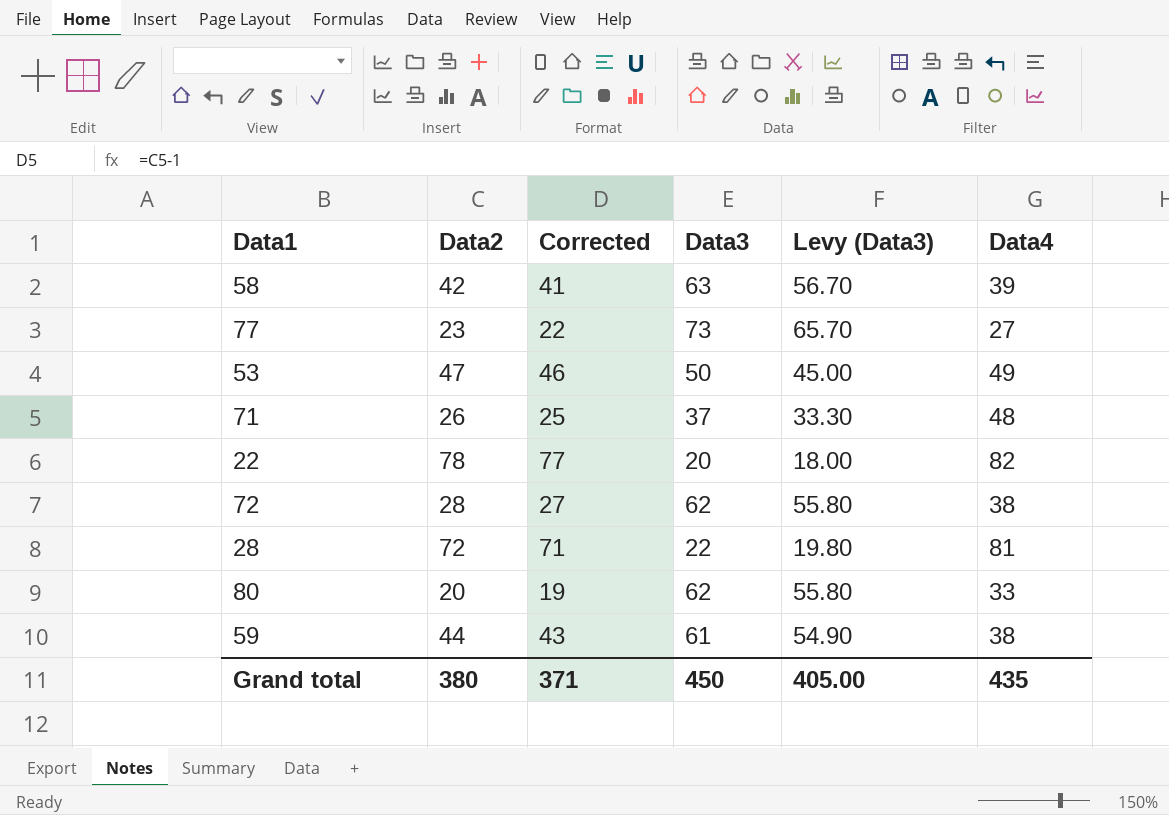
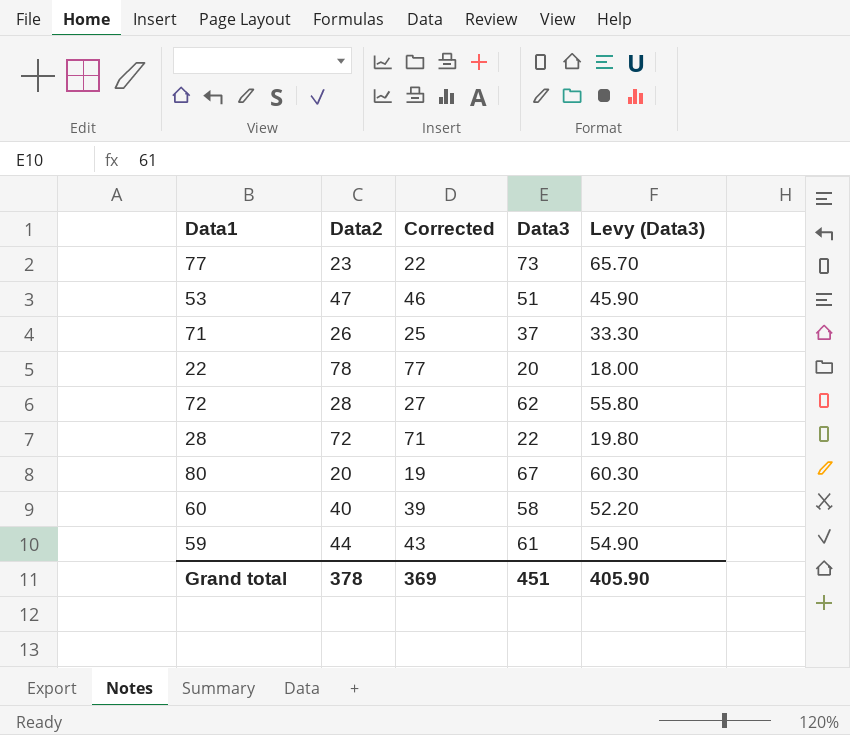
column Data4 | position: 6 -> none
row 58: 42 | 41 | 63 | 56.70 | 39 -> none
53 | Data3: 50 -> 51
53 | Levy (Data3): 45.00 -> 45.90
80 | Data3: 62 -> 67
80 | Levy (Data3): 55.80 -> 60.30
row 60: none -> 40 | 39 | 58 | 52.20
Grand total | Data2: 380 -> 378
Grand total | Corrected: 371 -> 369
Grand total | Data3: 450 -> 451
Grand total | Levy (Data3): 405.00 -> 405.90

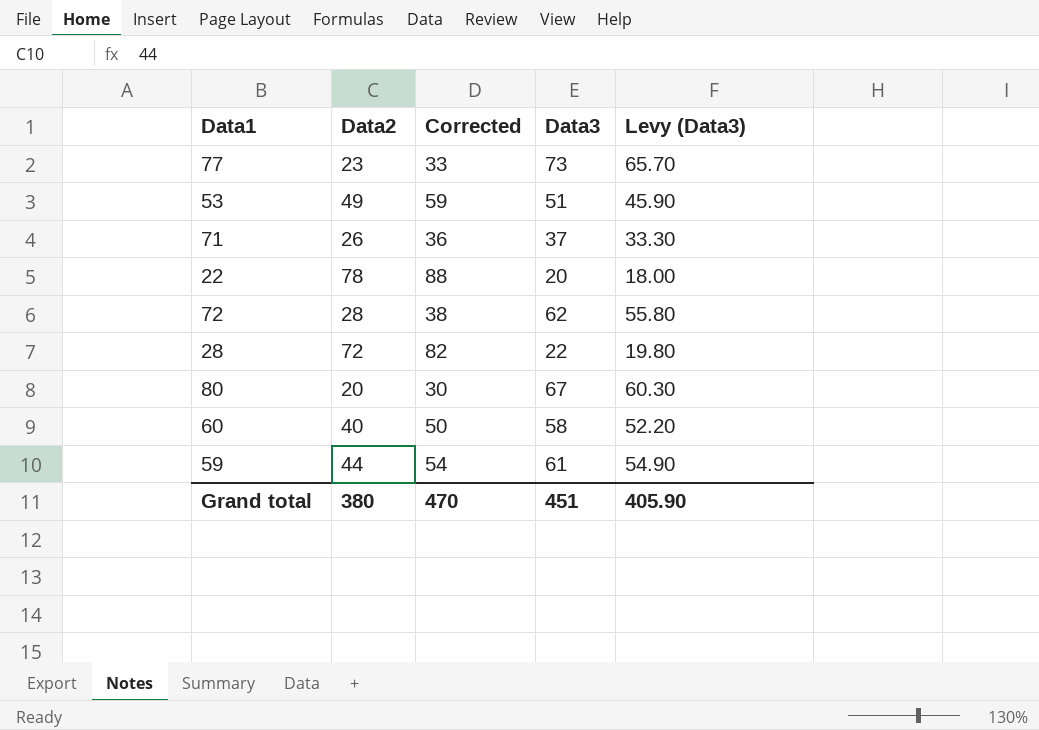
column Corrected | formula: [Data2] - 1 -> [Data2] + 10
53 | Data2: 47 -> 49
Grand total | Data2: 378 -> 380
Grand total | Corrected: 369 -> 470

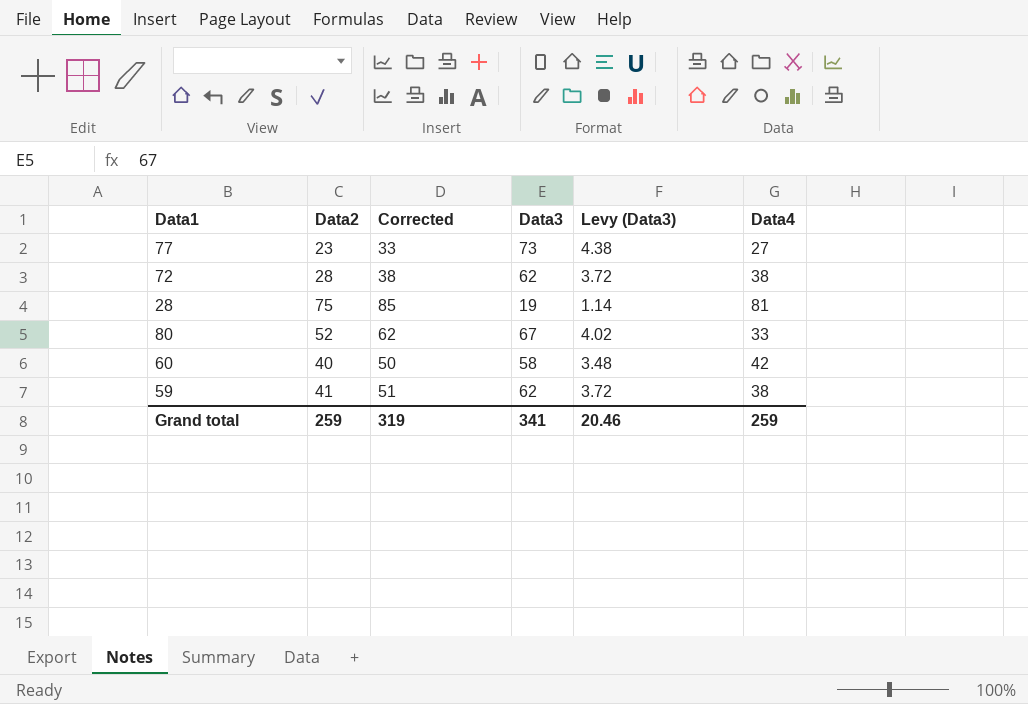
column Levy (Data3) | formula: [Data3] * 0.9 -> [Data3] * 0.06
column Data4 | position: none -> 6
row 53: 49 | 59 | 51 | 45.90 -> none
row 71: 26 | 36 | 37 | 33.30 -> none
row 22: 78 | 88 | 20 | 18.00 -> none
28 | Data2: 72 -> 75
28 | Corrected: 82 -> 85
28 | Data3: 22 -> 19
80 | Data2: 20 -> 52
80 | Corrected: 30 -> 62
59 | Data2: 44 -> 41
59 | Corrected: 54 -> 51
59 | Data3: 61 -> 62
Grand total | Data2: 380 -> 259
Grand total | Corrected: 470 -> 319
Grand total | Data3: 451 -> 341
Grand total | Levy (Data3): 405.90 -> 20.46

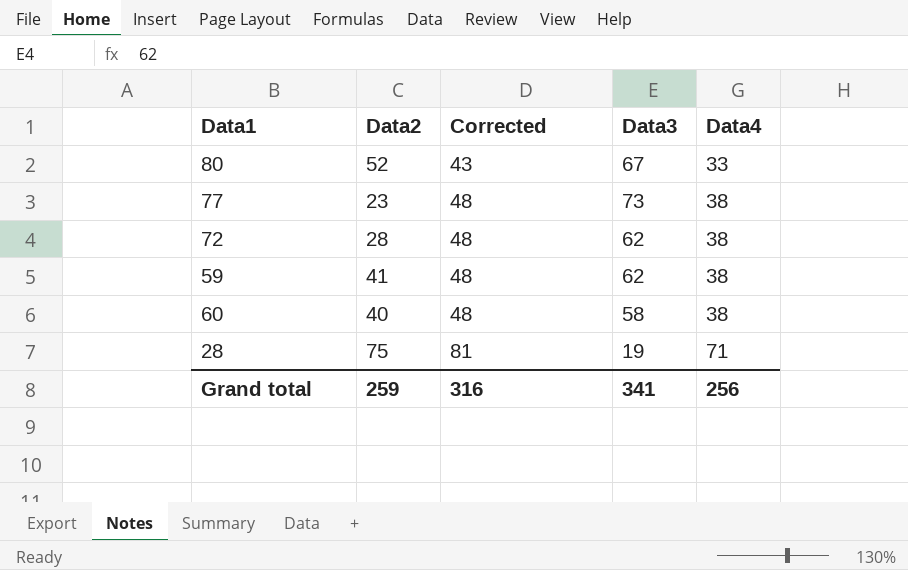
row order: none -> Corrected ascending
column Levy (Data3) | formula: [Data3] * 0.06 -> none
column Corrected | formula: [Data2] + 10 -> [Data4] + 10
77 | Data4: 27 -> 38
60 | Data4: 42 -> 38
28 | Data4: 81 -> 71
Grand total | Corrected: 319 -> 316
Grand total | Data4: 259 -> 256

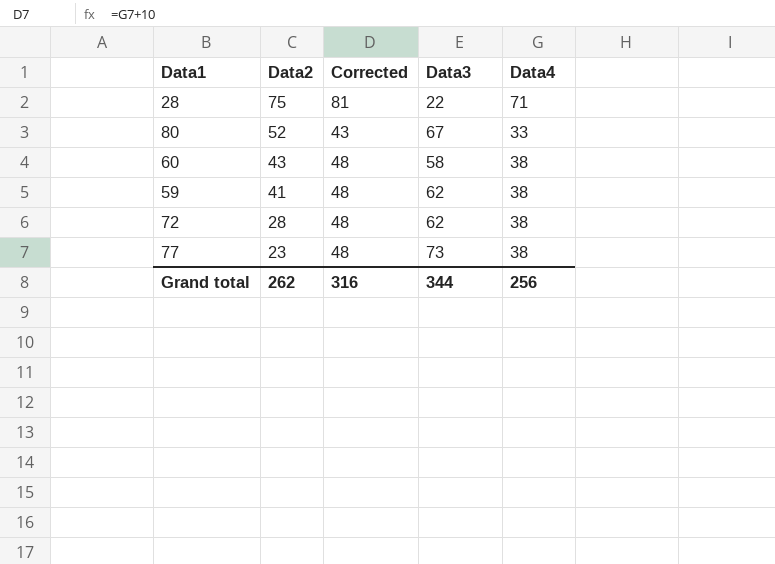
row order: Corrected ascending -> Data2 descending
28 | Data3: 19 -> 22
60 | Data2: 40 -> 43
Grand total | Data2: 259 -> 262
Grand total | Data3: 341 -> 344

